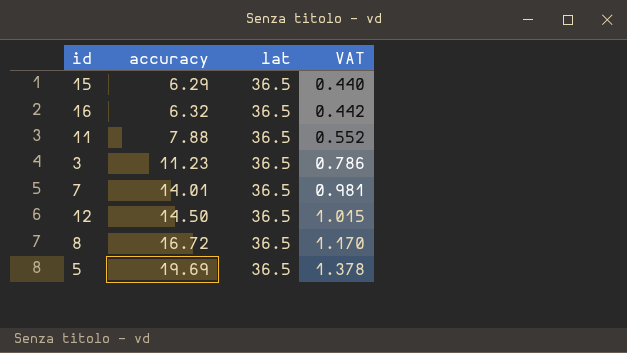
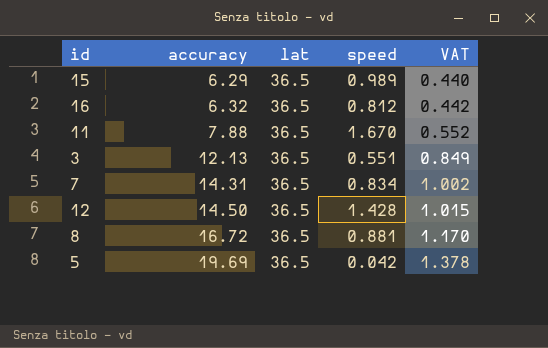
column speed | position: none -> 4
3 | accuracy: 11.23 -> 12.13
3 | VAT: 0.786 -> 0.849
7 | accuracy: 14.01 -> 14.31
7 | VAT: 0.981 -> 1.002

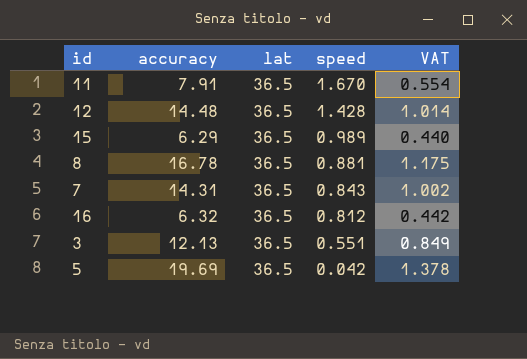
row order: accuracy ascending -> speed descending
11 | accuracy: 7.88 -> 7.91
11 | VAT: 0.552 -> 0.554
12 | accuracy: 14.50 -> 14.48
12 | VAT: 1.015 -> 1.014
8 | accuracy: 16.72 -> 16.78
8 | VAT: 1.170 -> 1.175
7 | speed: 0.834 -> 0.843

